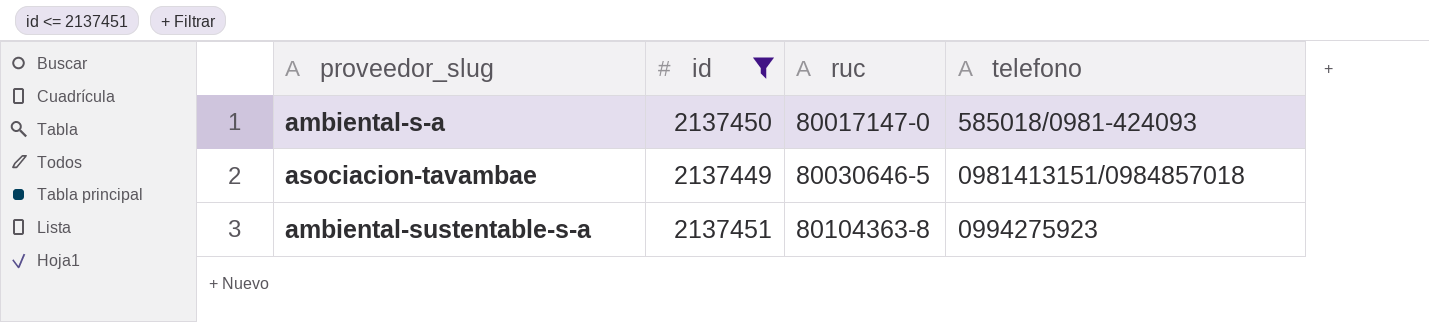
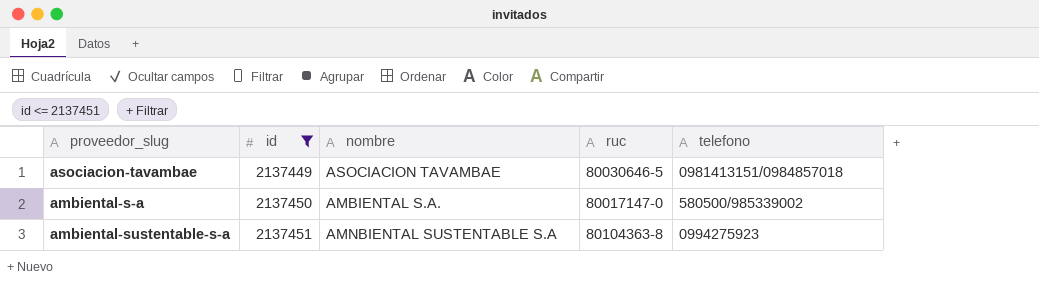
row order: ruc ascending -> id ascending
column nombre | position: none -> 3
ambiental-s-a | telefono: 585018/0981-424093 -> 580500/985339002

